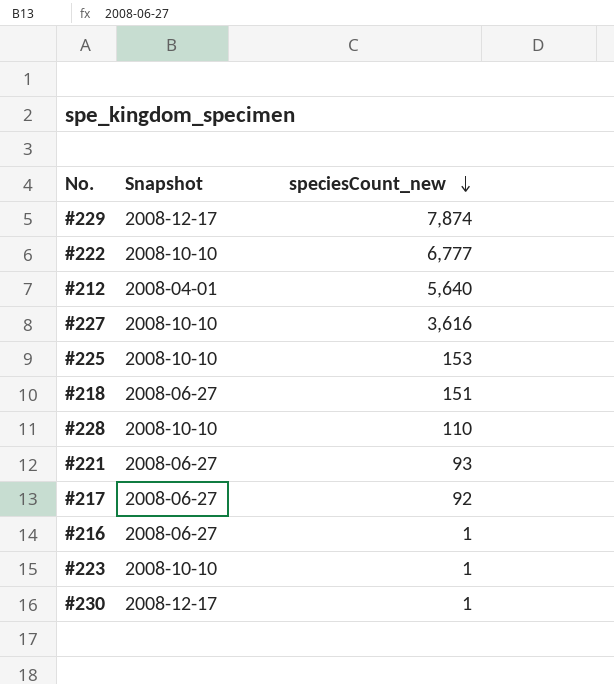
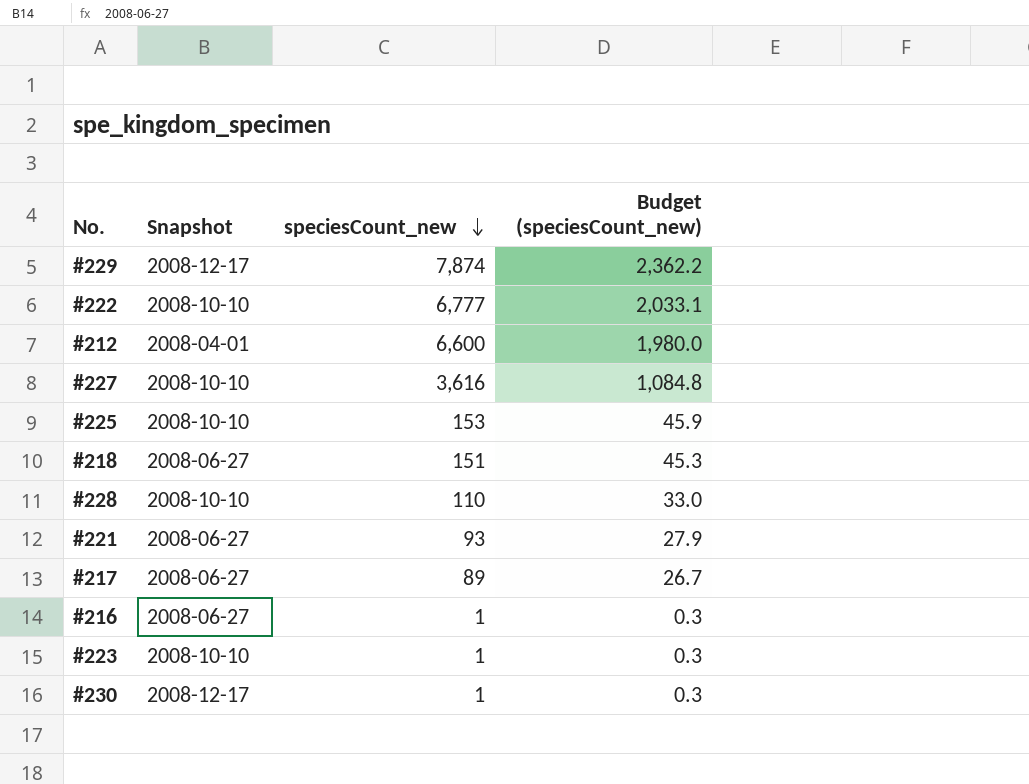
column Budget (speciesCount_new) | formula: none -> [speciesCount_new] * 0.3
#212 | speciesCount_new: 5,640 -> 6,600
#217 | speciesCount_new: 92 -> 89

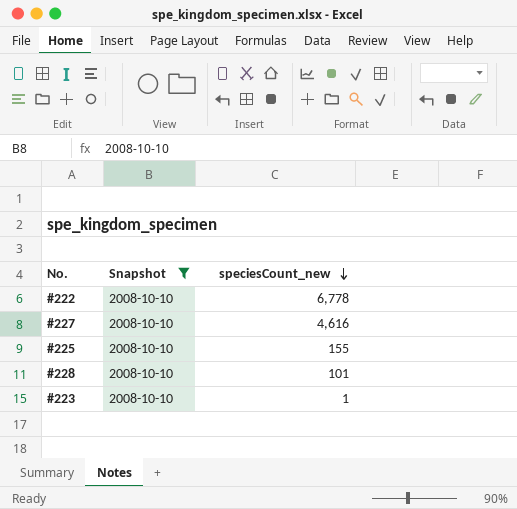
filter: none -> Snapshot = 2008-10-10
column Budget (speciesCount_new) | formula: [speciesCount_new] * 0.3 -> none
#222 | speciesCount_new: 6,777 -> 6,778
#227 | speciesCount_new: 3,616 -> 4,616
#225 | speciesCount_new: 153 -> 155
#228 | speciesCount_new: 110 -> 101

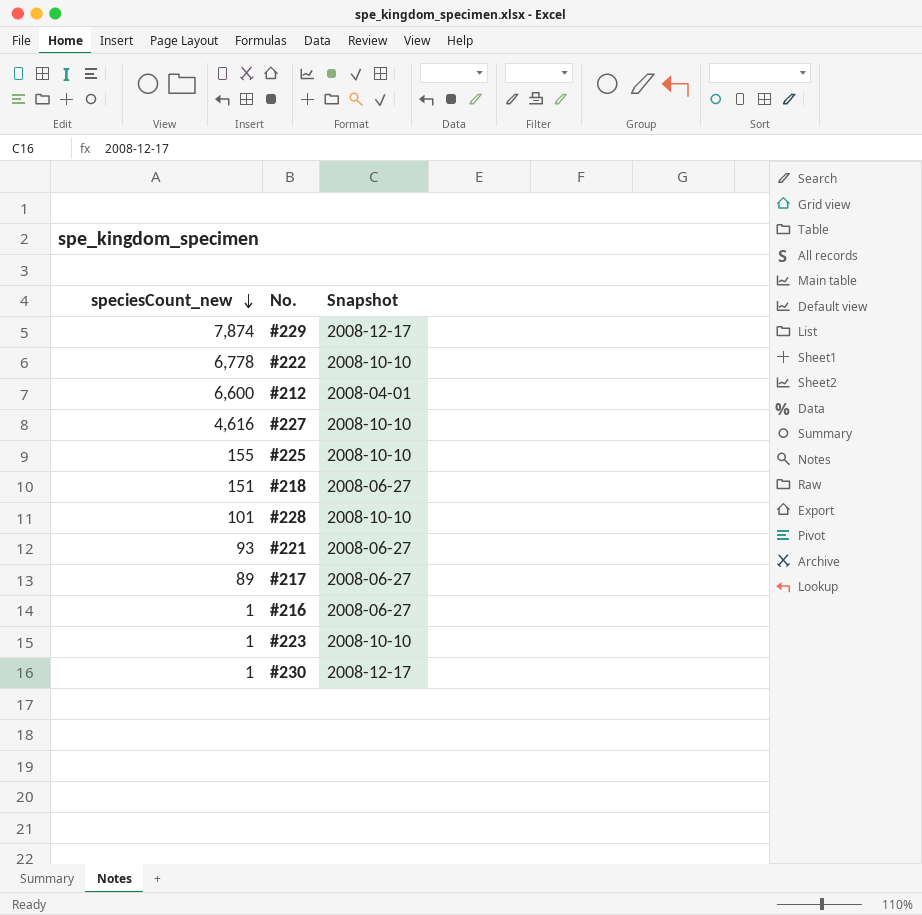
filter: Snapshot = 2008-10-10 -> none
column speciesCount_new | position: 3 -> 1

